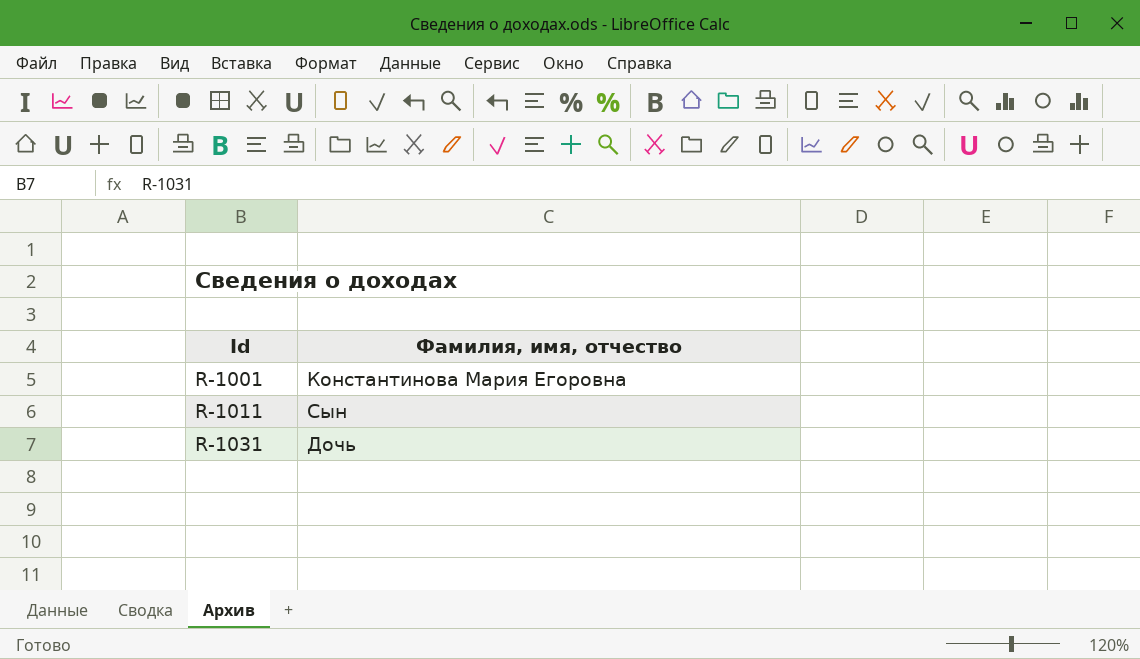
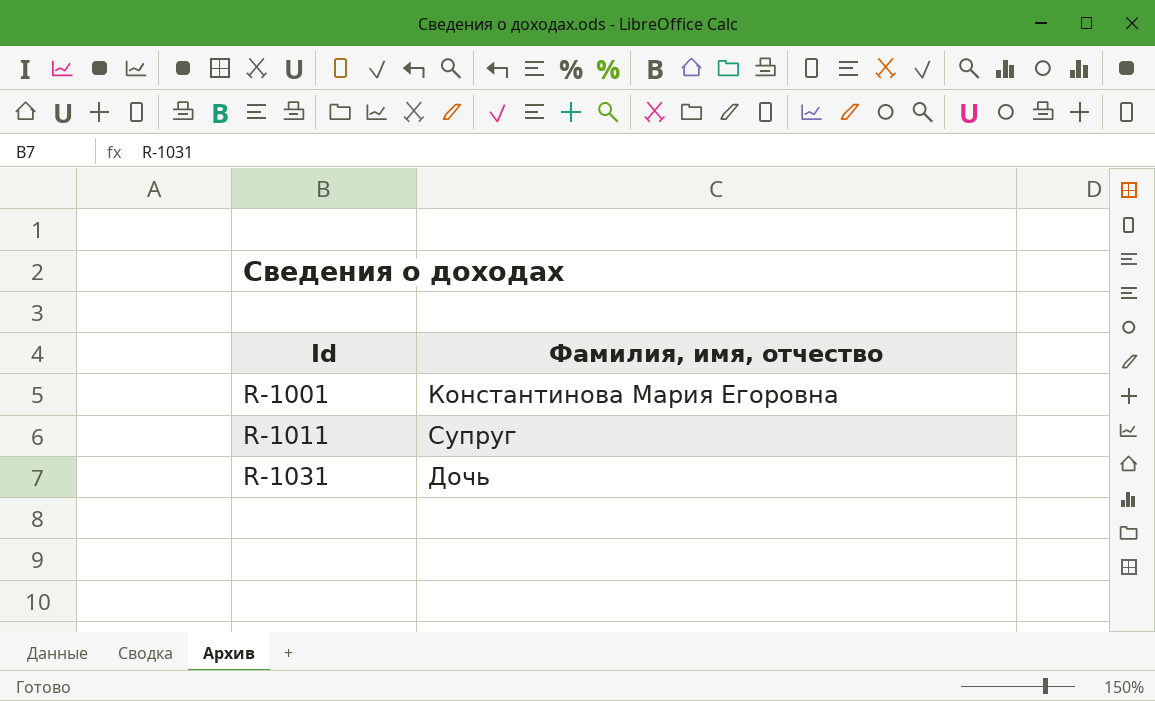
R-1011 | Фамилия, имя, отчество: Сын -> Супруг

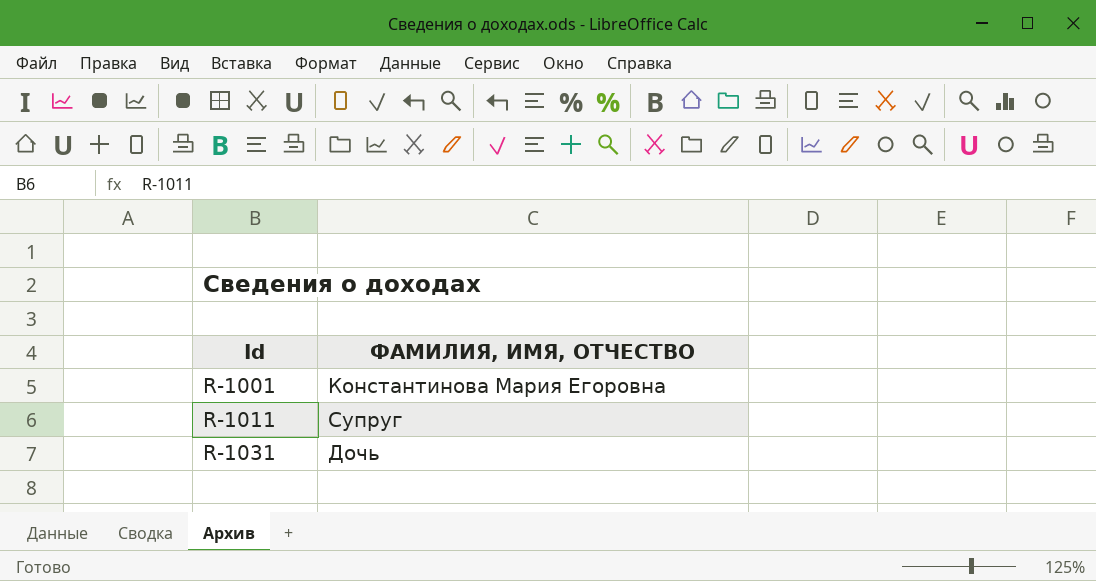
column name: Фамилия, имя, отчество -> ФАМИЛИЯ, ИМЯ, ОТЧЕСТВО

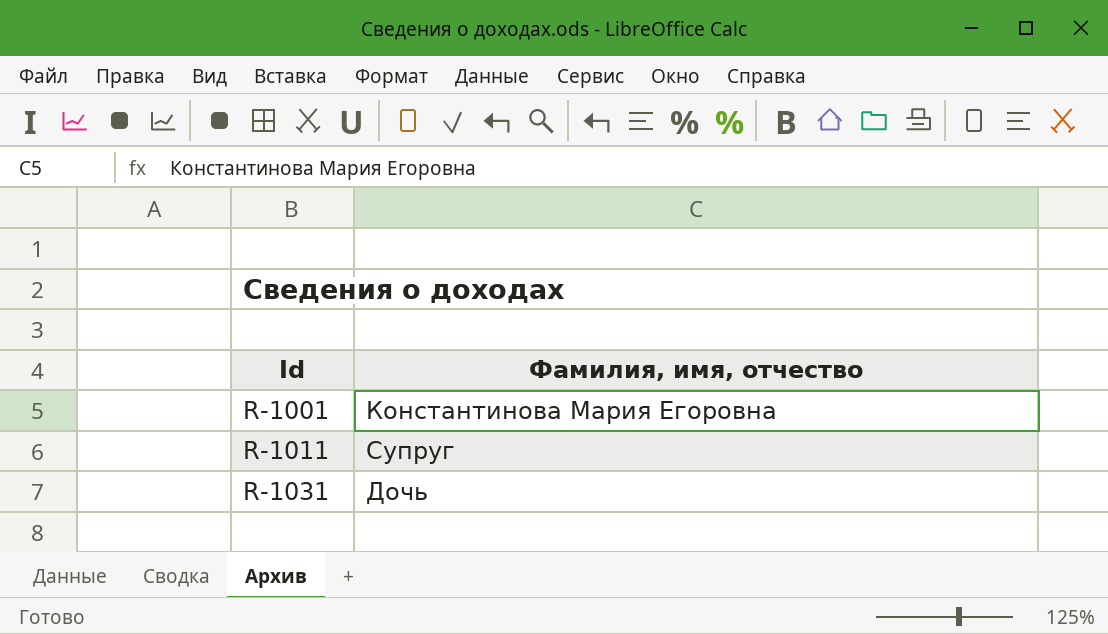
column name: ФАМИЛИЯ, ИМЯ, ОТЧЕСТВО -> Фамилия, имя, отчество

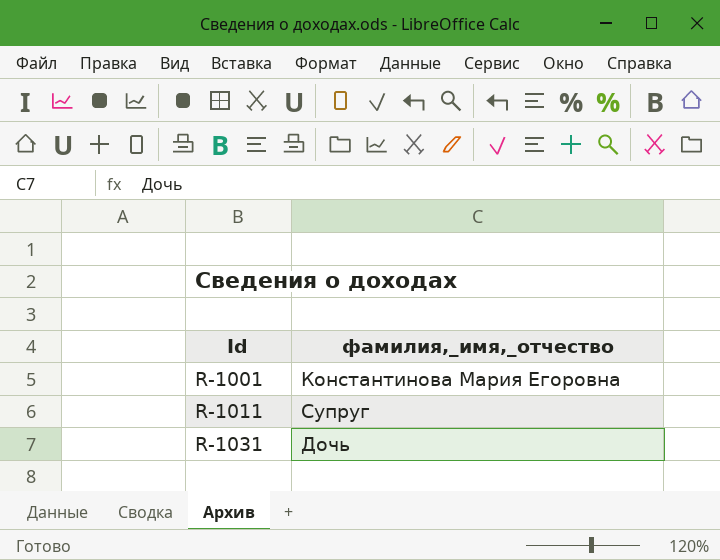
column name: Фамилия, имя, отчество -> фамилия,_имя,_отчество

